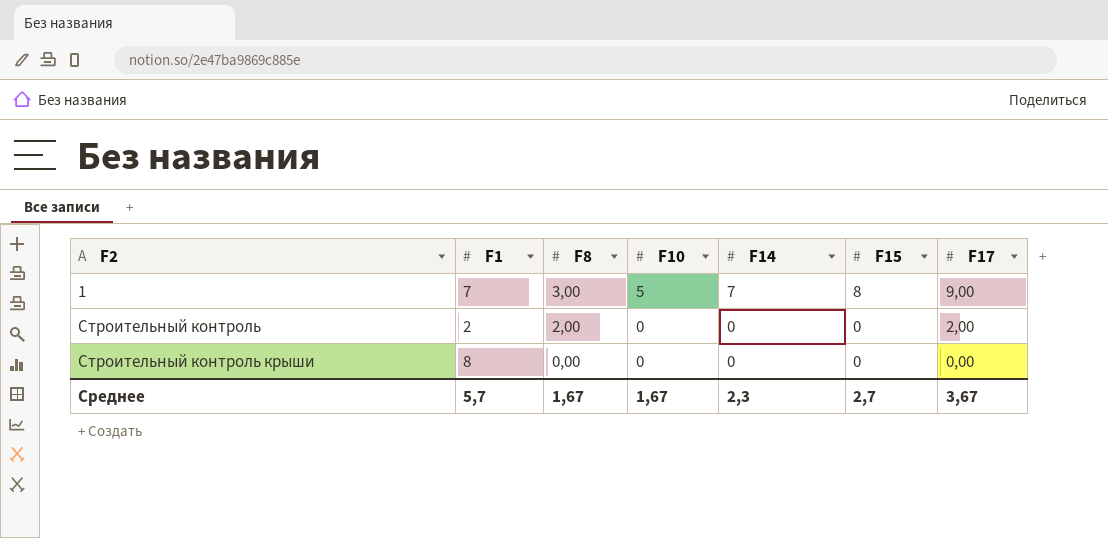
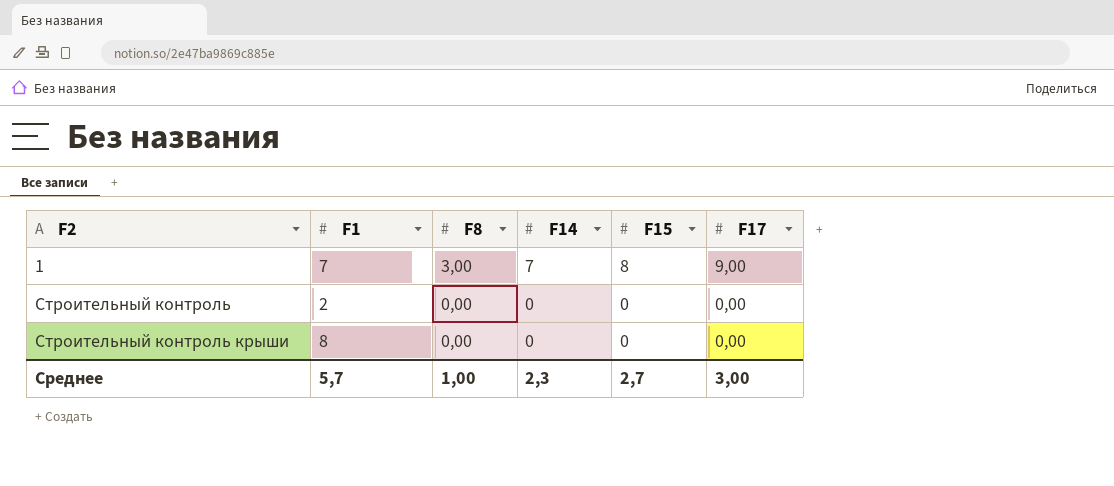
column F10 | position: 4 -> none
Строительный контроль | F8: 2,00 -> 0,00
Строительный контроль | F17: 2,00 -> 0,00
Среднее | F8: 1,67 -> 1,00
Среднее | F17: 3,67 -> 3,00

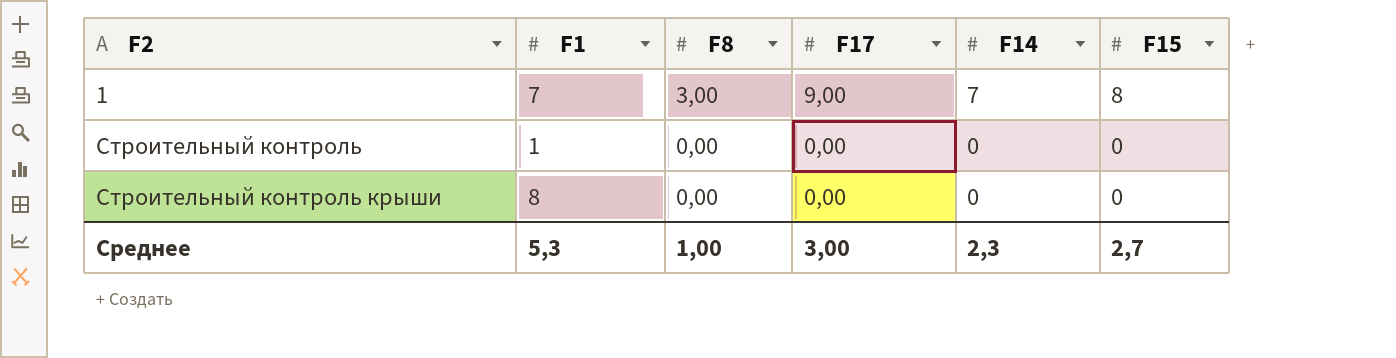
column F17 | position: 6 -> 4
Строительный контроль | F1: 2 -> 1
Среднее | F1: 5,7 -> 5,3

